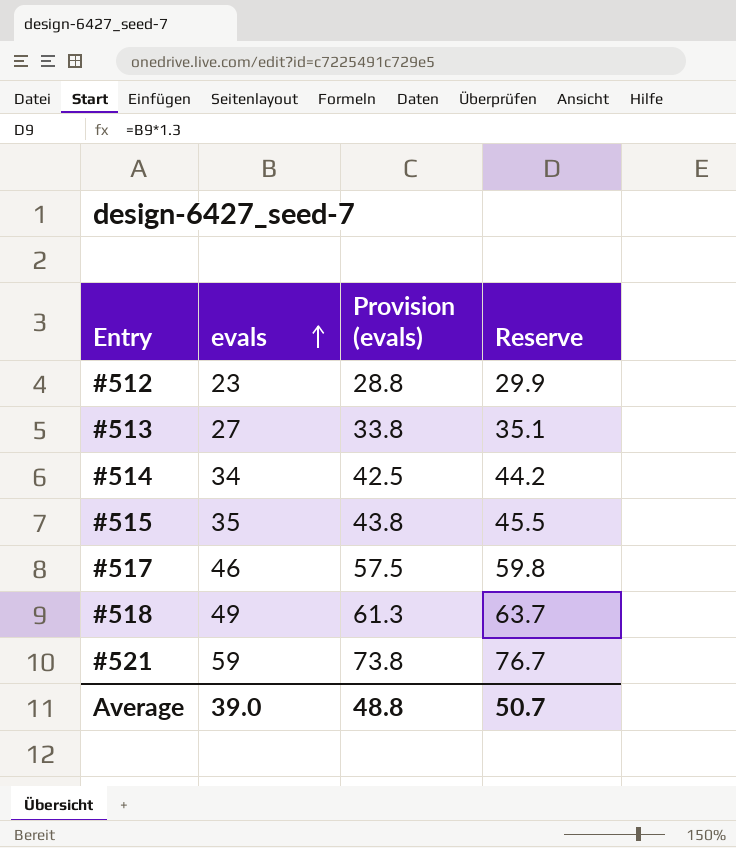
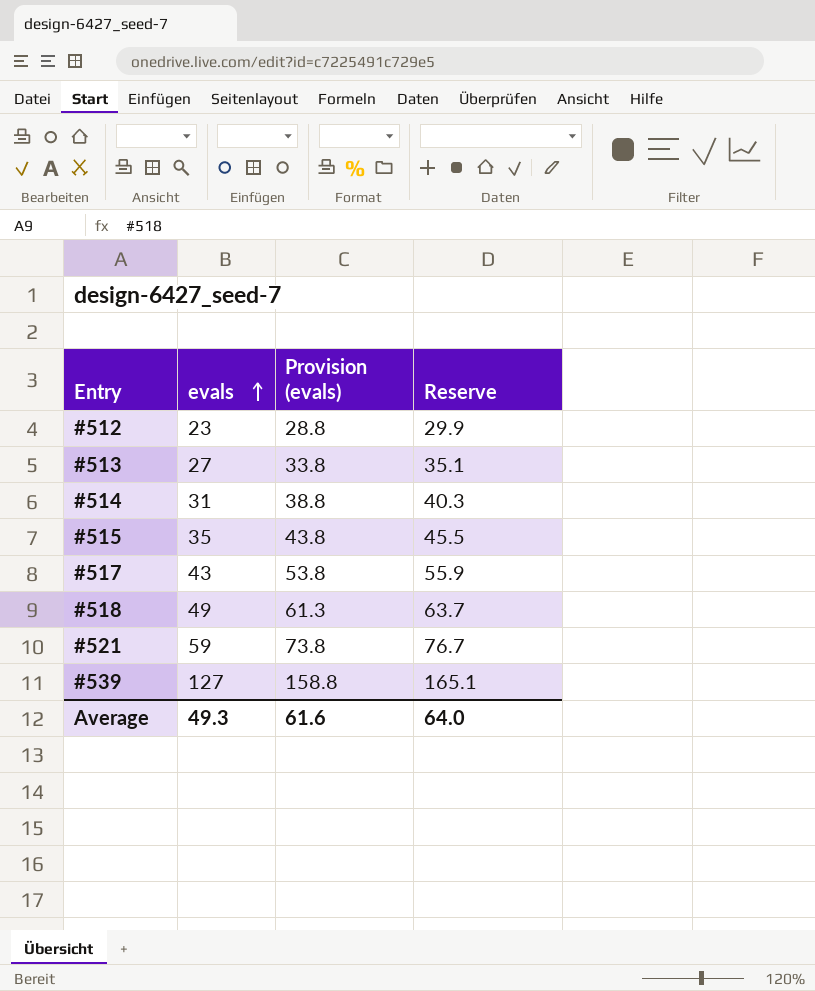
#514 | evals: 34 -> 31
#514 | Provision (evals): 42.5 -> 38.8
#514 | Reserve: 44.2 -> 40.3
#517 | evals: 46 -> 43
#517 | Provision (evals): 57.5 -> 53.8
#517 | Reserve: 59.8 -> 55.9
row #539: none -> 127 | 158.8 | 165.1
Average | evals: 39.0 -> 49.3
Average | Provision (evals): 48.8 -> 61.6
Average | Reserve: 50.7 -> 64.0

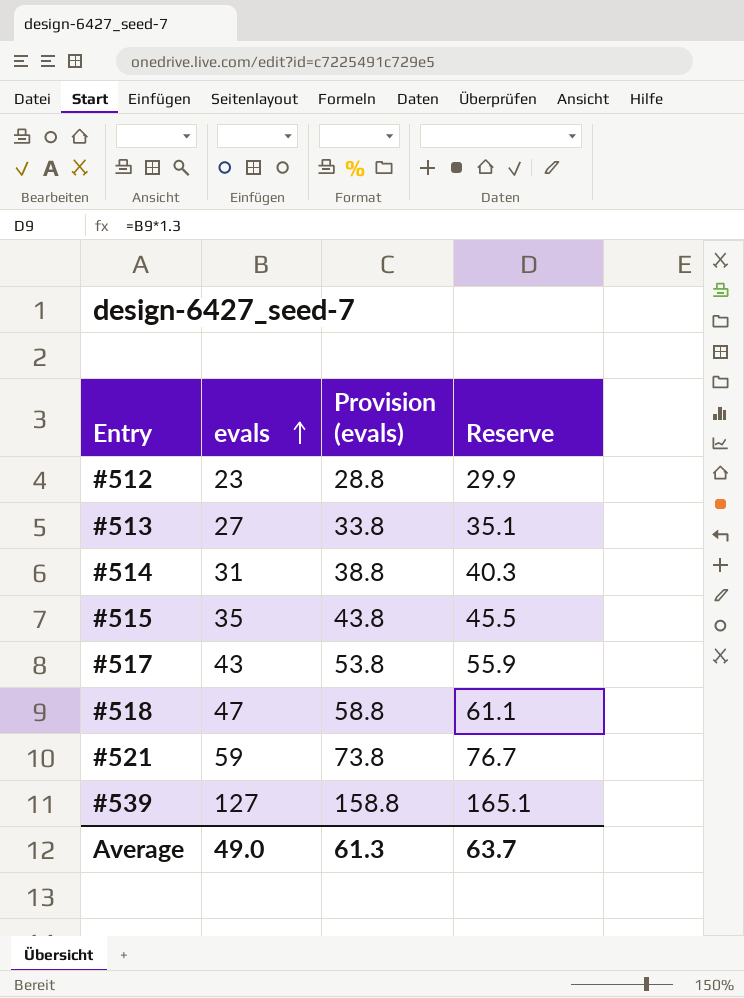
#518 | evals: 49 -> 47
#518 | Provision (evals): 61.3 -> 58.8
#518 | Reserve: 63.7 -> 61.1
Average | evals: 49.3 -> 49.0
Average | Provision (evals): 61.6 -> 61.3
Average | Reserve: 64.0 -> 63.7

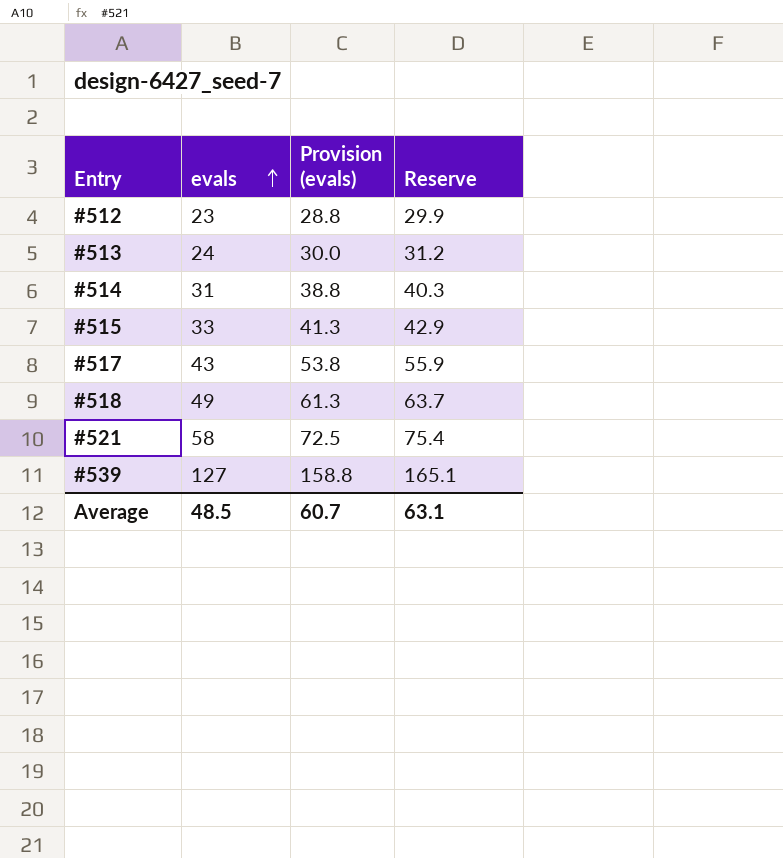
#513 | evals: 27 -> 24
#513 | Provision (evals): 33.8 -> 30.0
#513 | Reserve: 35.1 -> 31.2
#515 | evals: 35 -> 33
#515 | Provision (evals): 43.8 -> 41.3
#515 | Reserve: 45.5 -> 42.9
#518 | evals: 47 -> 49
#518 | Provision (evals): 58.8 -> 61.3
#518 | Reserve: 61.1 -> 63.7
#521 | evals: 59 -> 58
#521 | Provision (evals): 73.8 -> 72.5
#521 | Reserve: 76.7 -> 75.4
Average | evals: 49.0 -> 48.5
Average | Provision (evals): 61.3 -> 60.7
Average | Reserve: 63.7 -> 63.1

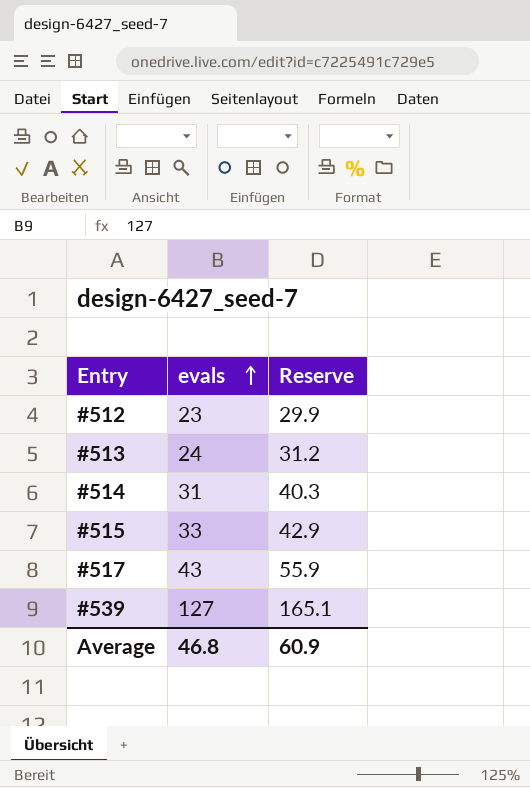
column Provision (evals) | formula: [evals] * 1.25 -> none
row #518: 49 | 61.3 | 63.7 -> none
row #521: 58 | 72.5 | 75.4 -> none
Average | evals: 48.5 -> 46.8
Average | Reserve: 63.1 -> 60.9

